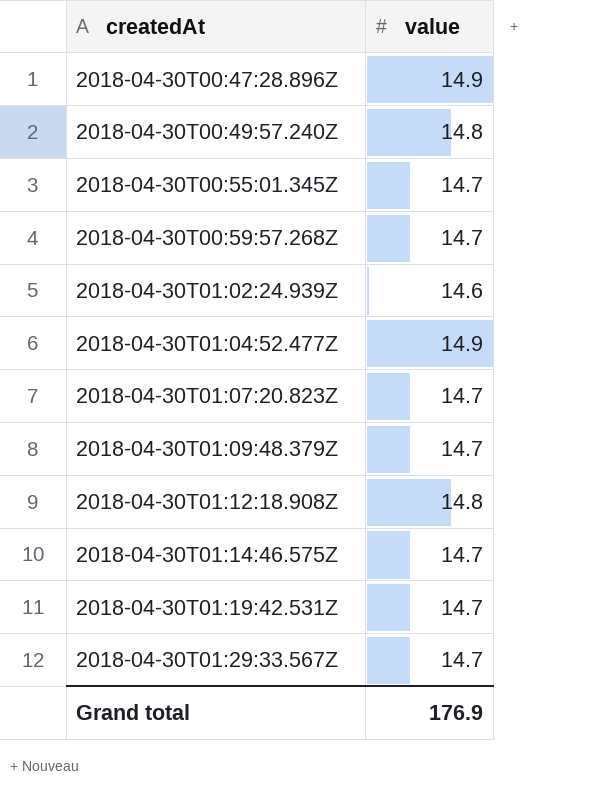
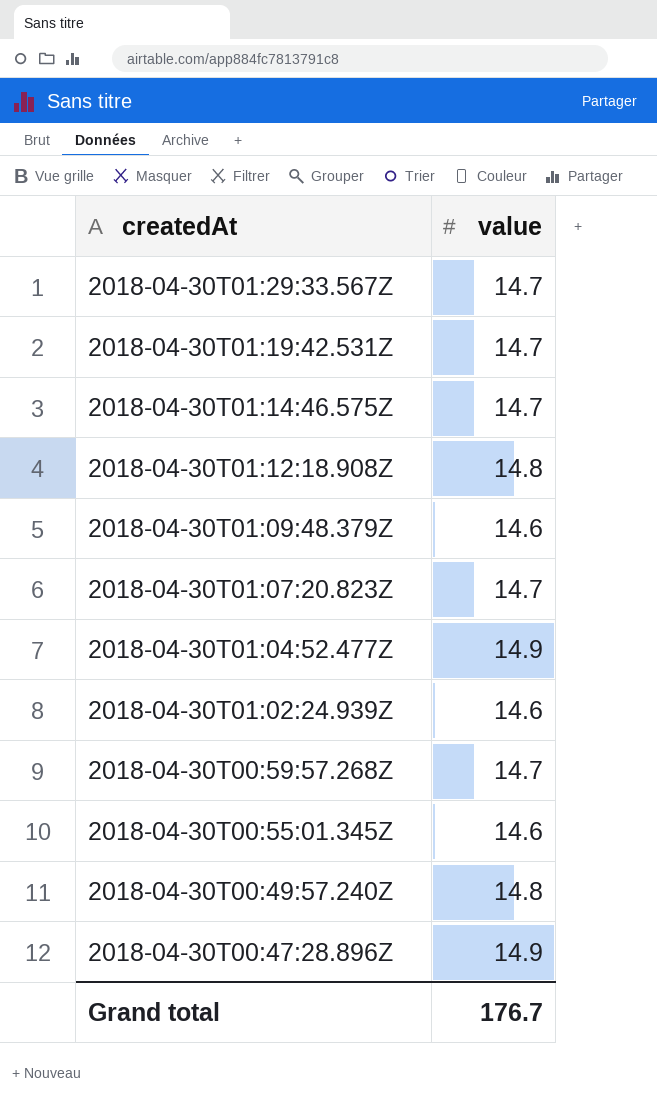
row order: createdAt ascending -> createdAt descending
2018-04-30T01:09:48.379Z | value: 14.7 -> 14.6
2018-04-30T00:55:01.345Z | value: 14.7 -> 14.6
Grand total | value: 176.9 -> 176.7

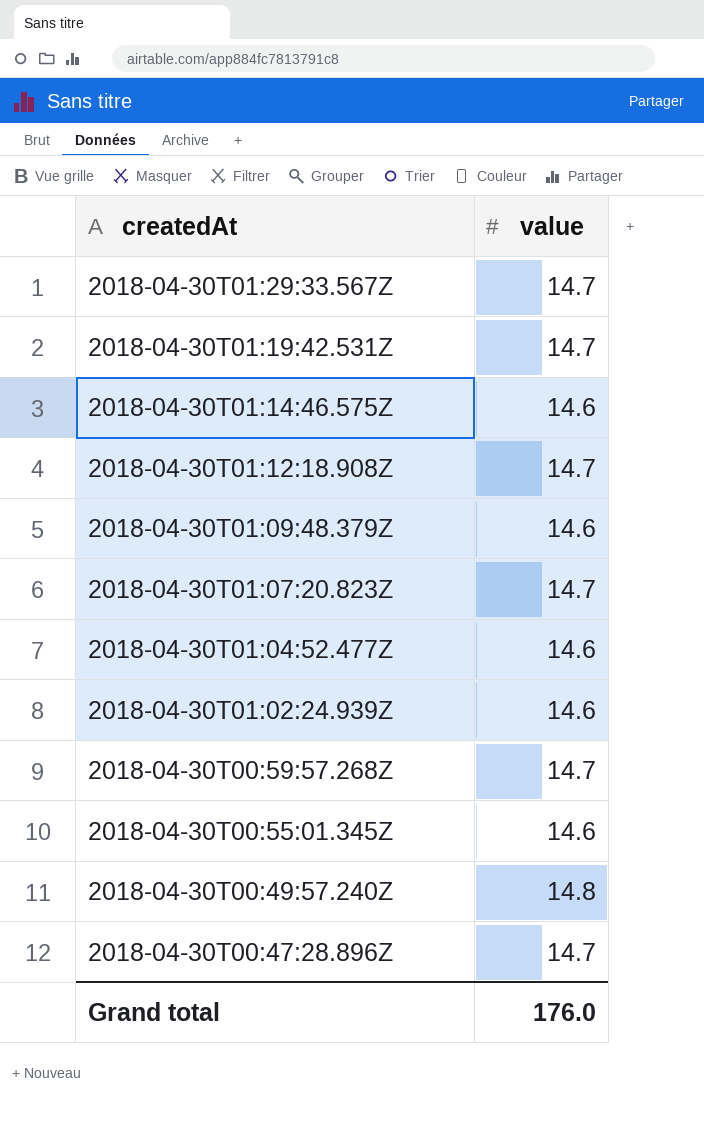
2018-04-30T01:14:46.575Z | value: 14.7 -> 14.6
2018-04-30T01:12:18.908Z | value: 14.8 -> 14.7
2018-04-30T01:04:52.477Z | value: 14.9 -> 14.6
2018-04-30T00:47:28.896Z | value: 14.9 -> 14.7
Grand total | value: 176.7 -> 176.0

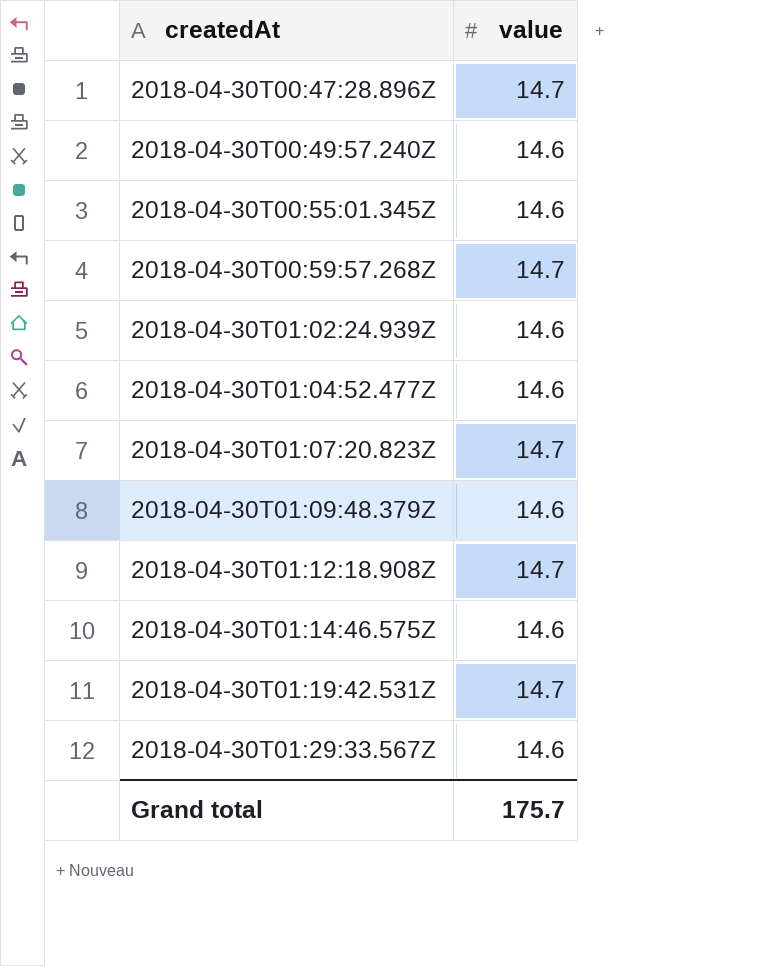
row order: createdAt descending -> createdAt ascending
2018-04-30T00:49:57.240Z | value: 14.8 -> 14.6
2018-04-30T01:29:33.567Z | value: 14.7 -> 14.6
Grand total | value: 176.0 -> 175.7

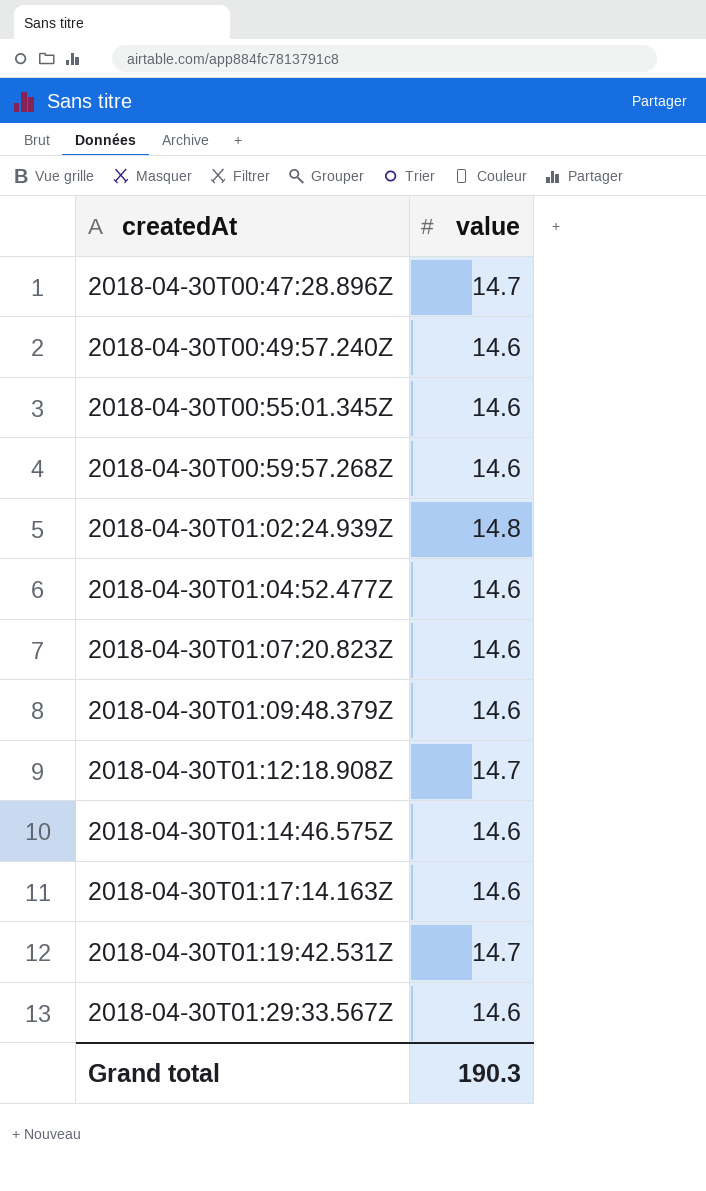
2018-04-30T00:59:57.268Z | value: 14.7 -> 14.6
2018-04-30T01:02:24.939Z | value: 14.6 -> 14.8
2018-04-30T01:07:20.823Z | value: 14.7 -> 14.6
row 2018-04-30T01:17:14.163Z: none -> 14.6
Grand total | value: 175.7 -> 190.3

